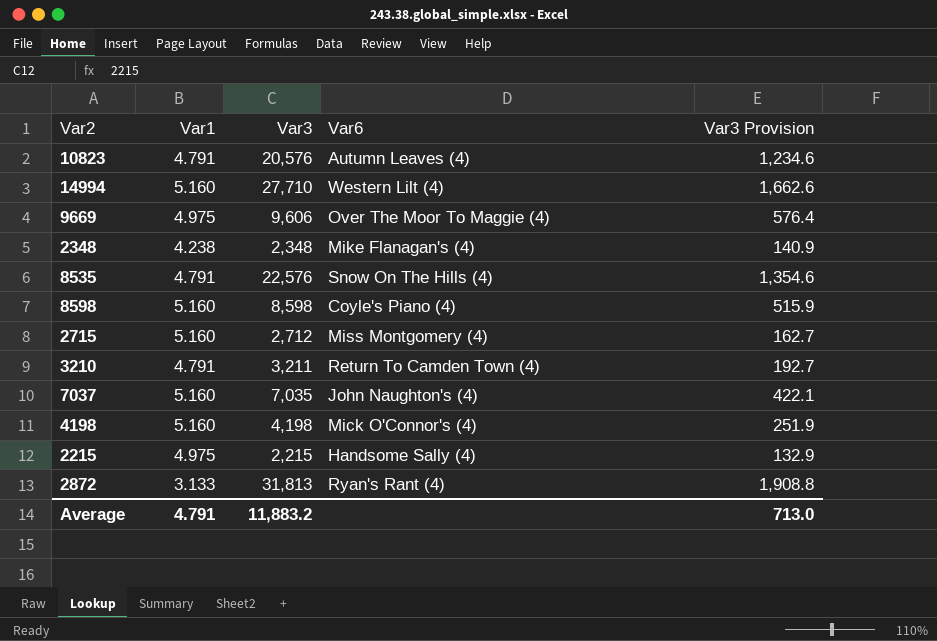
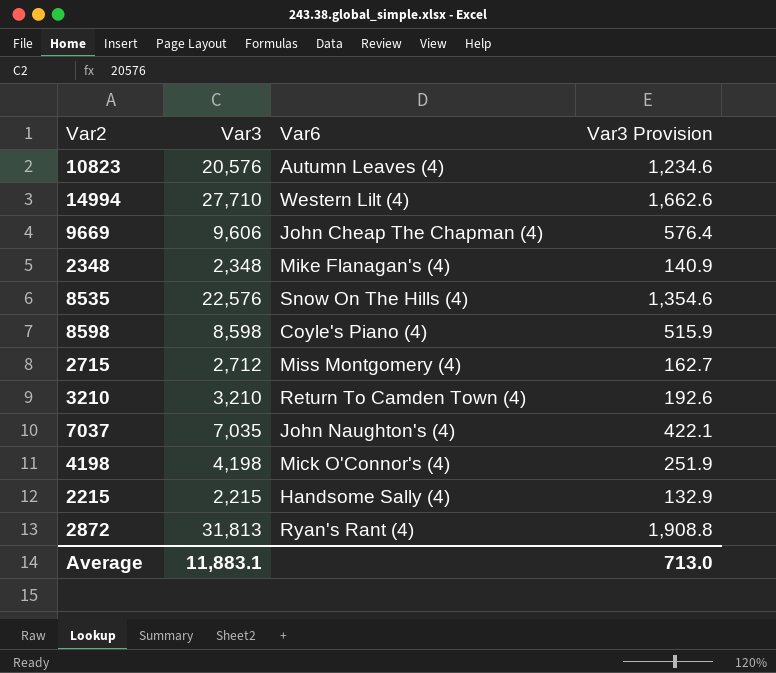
column Var1 | position: 2 -> none
9669 | Var6: Over The Moor To Maggie (4) -> John Cheap The Chapman (4)
3210 | Var3: 3,211 -> 3,210
3210 | Var3 Provision: 192.7 -> 192.6
Average | Var3: 11,883.2 -> 11,883.1

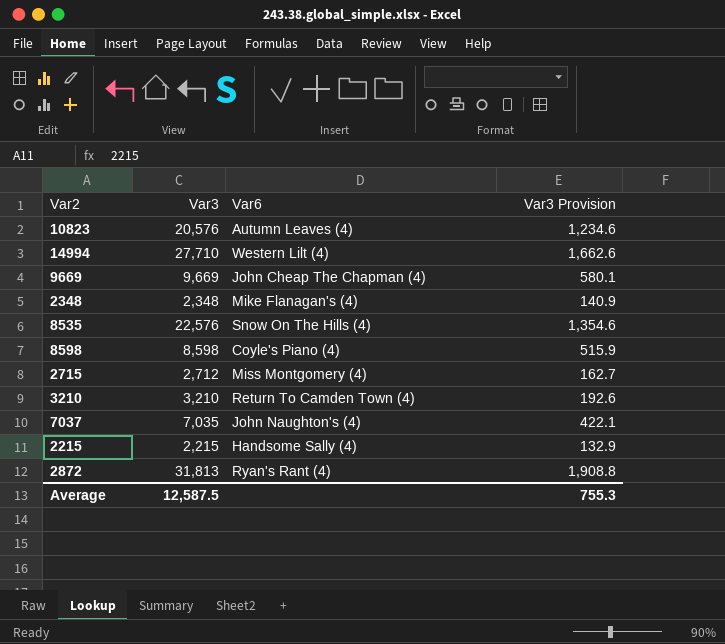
row 4198: 4,198 | Mick O'Connor's (4) | 251.9 -> none
9669 | Var3: 9,606 -> 9,669
9669 | Var3 Provision: 576.4 -> 580.1
Average | Var3: 11,883.1 -> 12,587.5
Average | Var3 Provision: 713.0 -> 755.3

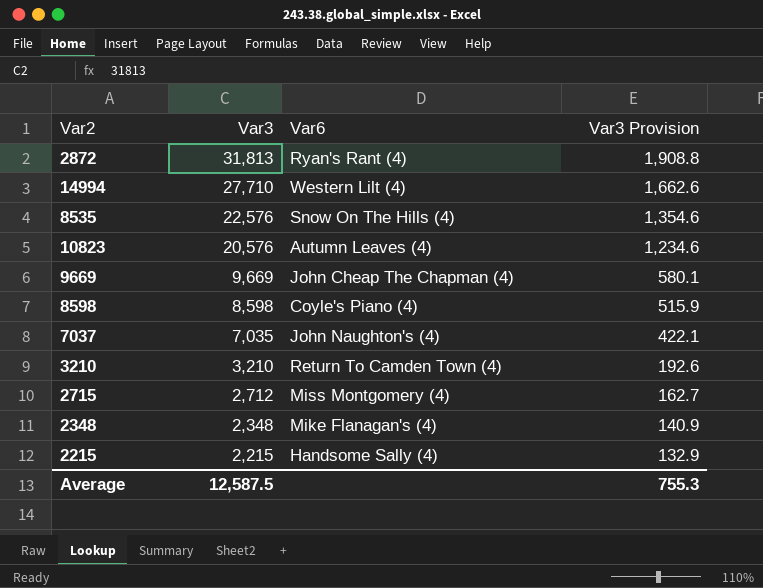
row order: none -> Var3 descending

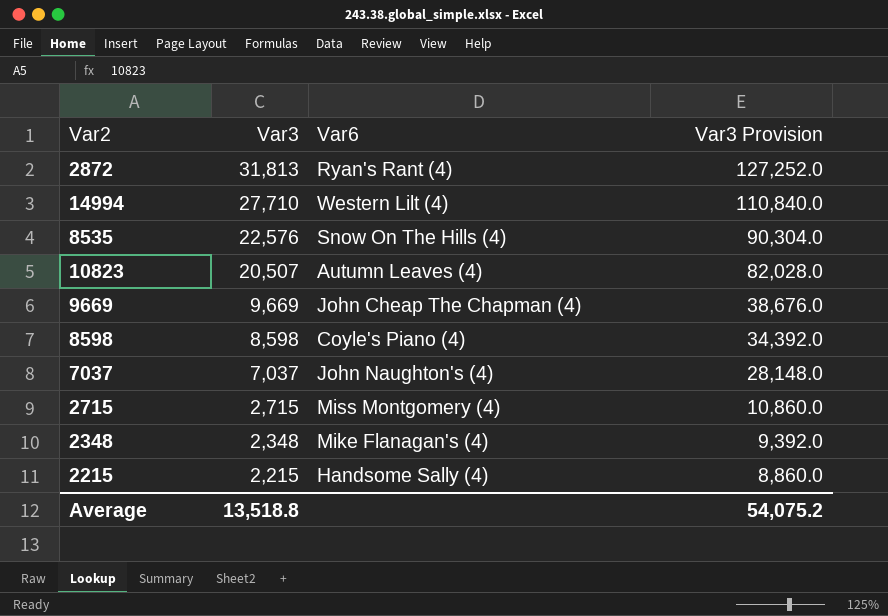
column Var3 Provision | formula: [Var3] * 0.06 -> [Var3] * 4
row 3210: 3,210 | Return To Camden Town (4) | 192.6 -> none
10823 | Var3: 20,576 -> 20,507
7037 | Var3: 7,035 -> 7,037
2715 | Var3: 2,712 -> 2,715
Average | Var3: 12,587.5 -> 13,518.8
Average | Var3 Provision: 755.3 -> 54,075.2

